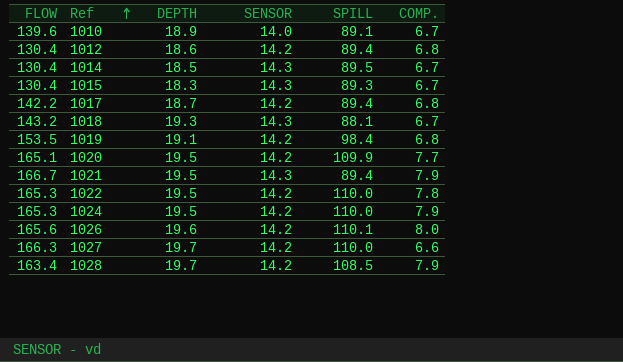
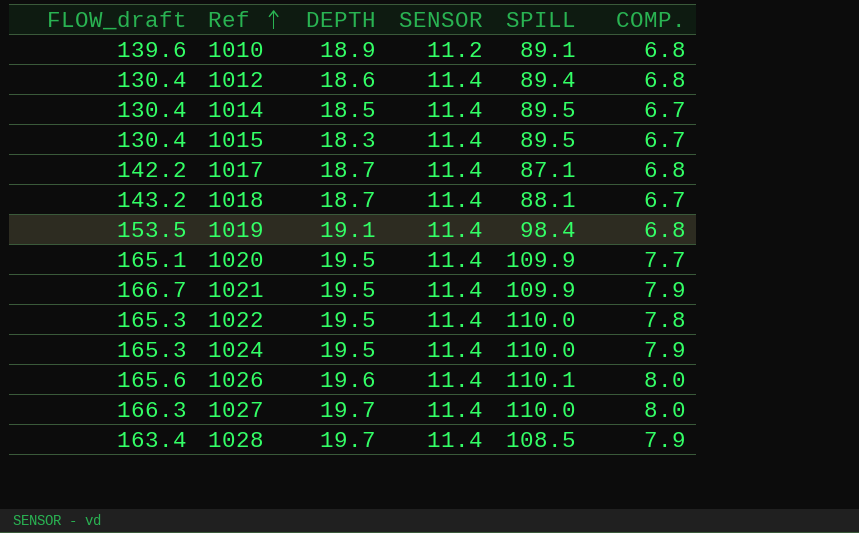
column name: FLOW -> FLOW_draft
1010 | SENSOR: 14.0 -> 11.2
1010 | COMP.: 6.7 -> 6.8
1012 | SENSOR: 14.2 -> 11.4
1014 | SENSOR: 14.3 -> 11.4
1015 | SENSOR: 14.3 -> 11.4
1015 | SPILL: 89.3 -> 89.5
1017 | SENSOR: 14.2 -> 11.4
1017 | SPILL: 89.4 -> 87.1
1018 | DEPTH: 19.3 -> 18.7
1018 | SENSOR: 14.3 -> 11.4
1019 | SENSOR: 14.2 -> 11.4
1020 | SENSOR: 14.2 -> 11.4
1021 | SENSOR: 14.3 -> 11.4
1021 | SPILL: 89.4 -> 109.9
1022 | SENSOR: 14.2 -> 11.4
1024 | SENSOR: 14.2 -> 11.4
1026 | SENSOR: 14.2 -> 11.4
1027 | SENSOR: 14.2 -> 11.4
1027 | COMP.: 6.6 -> 8.0
1028 | SENSOR: 14.2 -> 11.4

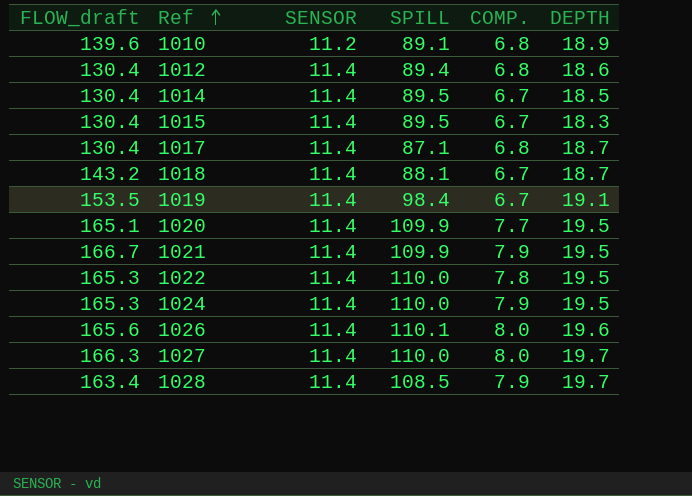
column DEPTH | position: 3 -> 6
1017 | FLOW_draft: 142.2 -> 130.4
1019 | COMP.: 6.8 -> 6.7

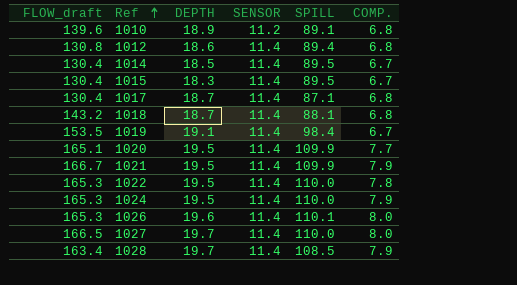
column DEPTH | position: 6 -> 3
1012 | FLOW_draft: 130.4 -> 130.8
1018 | COMP.: 6.7 -> 6.8
1026 | FLOW_draft: 165.6 -> 165.3
1027 | FLOW_draft: 166.3 -> 166.5

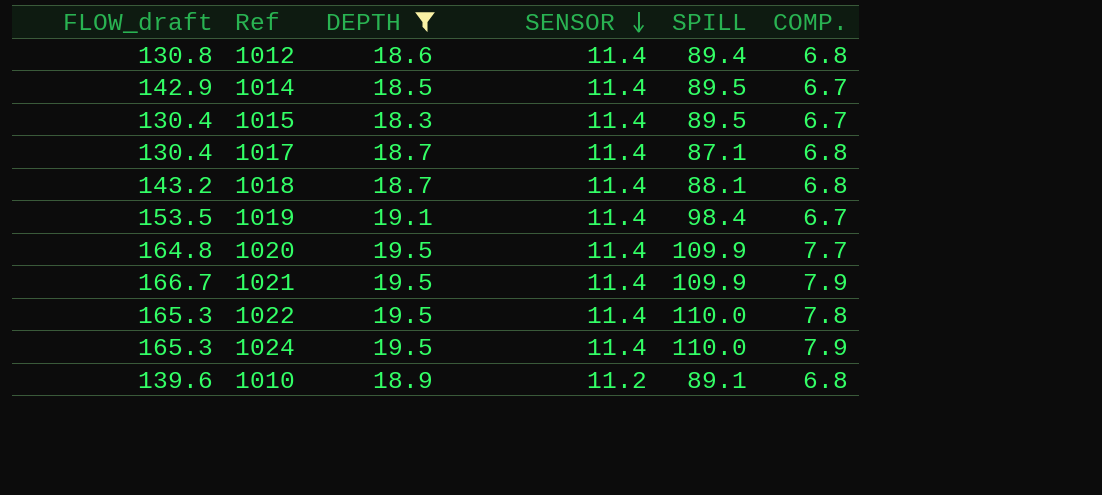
filter: none -> DEPTH <= 19.5
row order: Ref ascending -> SENSOR descending
1014 | FLOW_draft: 130.4 -> 142.9
1020 | FLOW_draft: 165.1 -> 164.8

